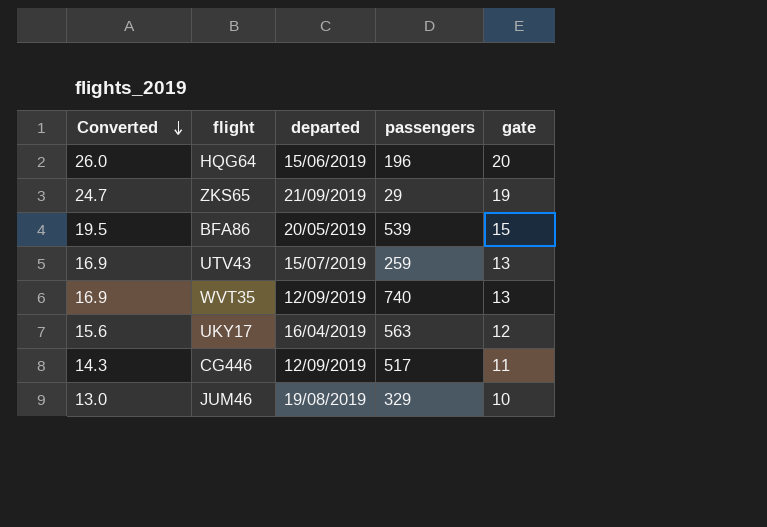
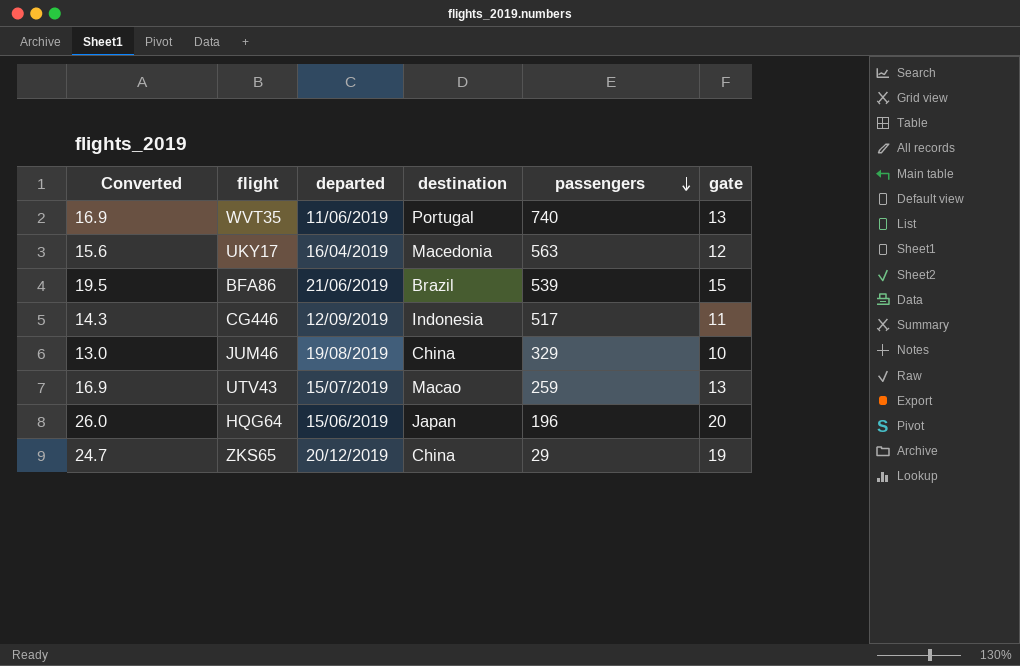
row order: Converted descending -> passengers descending
column destination | position: none -> 4
WVT35 | departed: 12/09/2019 -> 11/06/2019
BFA86 | departed: 20/05/2019 -> 21/06/2019
ZKS65 | departed: 21/09/2019 -> 20/12/2019

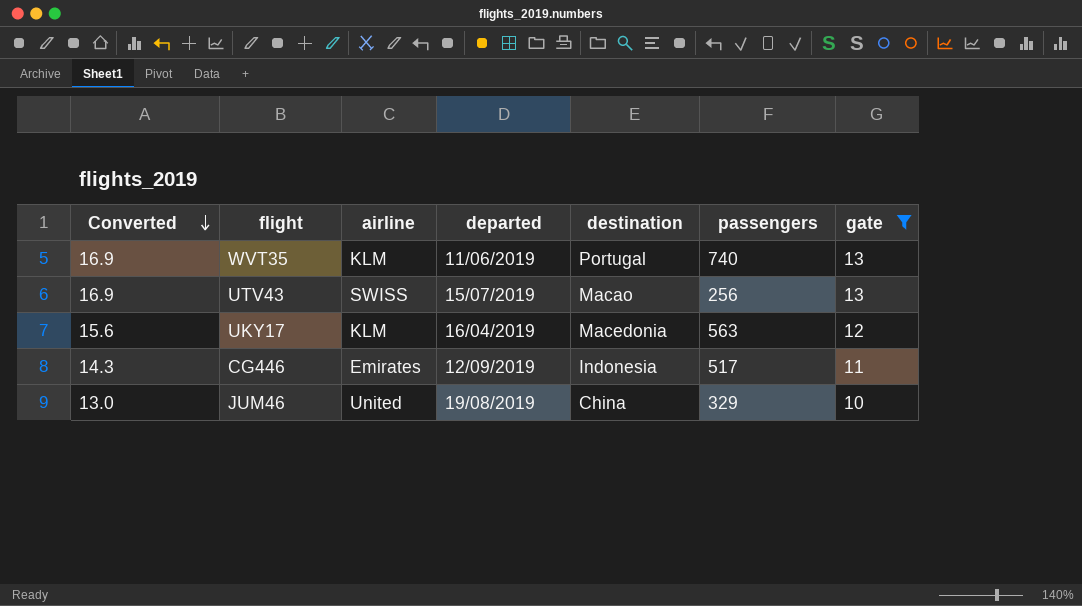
filter: none -> gate <= 13
row order: passengers descending -> Converted descending
column airline | position: none -> 3
UTV43 | passengers: 259 -> 256

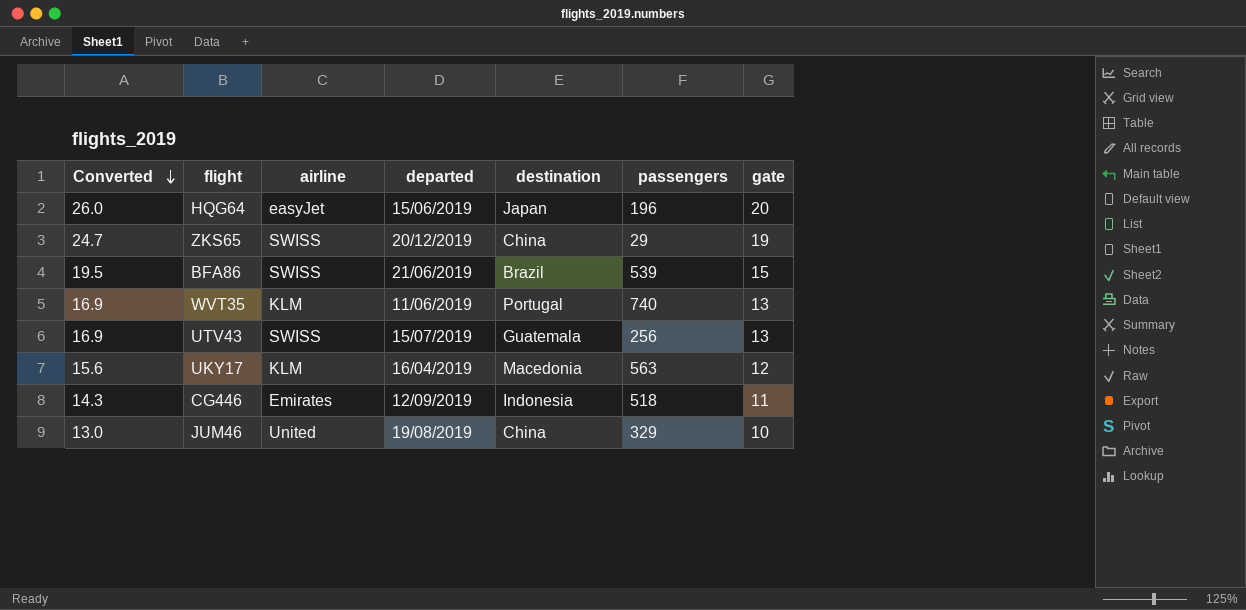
filter: gate <= 13 -> none
UTV43 | destination: Macao -> Guatemala
CG446 | passengers: 517 -> 518

